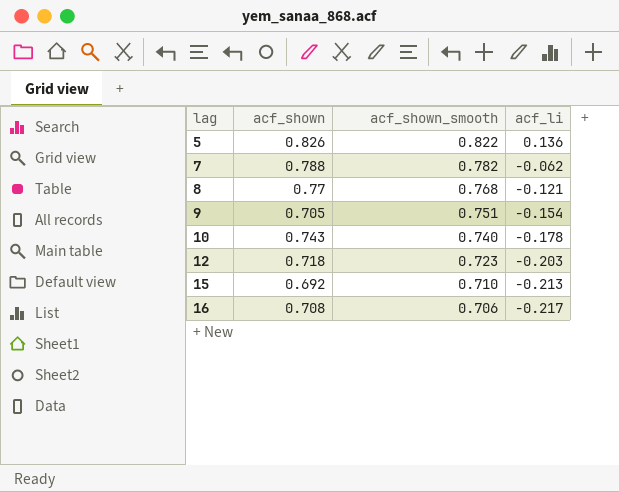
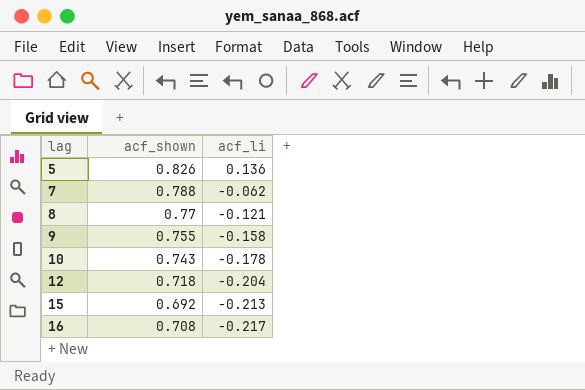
column acf_shown_smooth | position: 3 -> none
9 | acf_shown: 0.705 -> 0.755
9 | acf_li: -0.154 -> -0.158
12 | acf_li: -0.203 -> -0.204

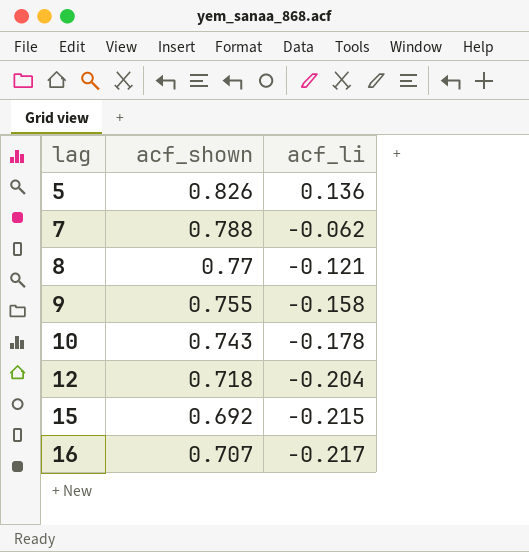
15 | acf_li: -0.213 -> -0.215
16 | acf_shown: 0.708 -> 0.707

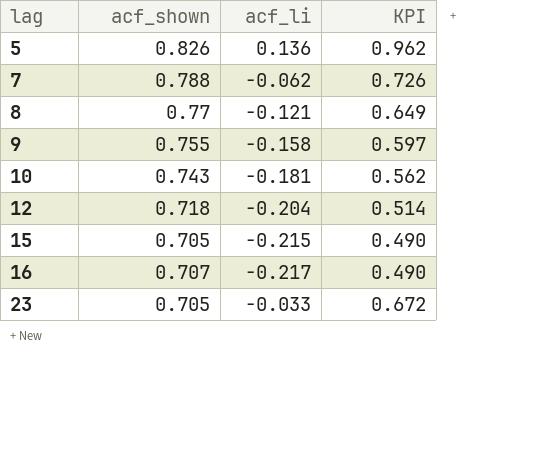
column KPI | formula: none -> [acf_shown] + [acf_li]
10 | acf_li: -0.178 -> -0.181
15 | acf_shown: 0.692 -> 0.705
row 23: none -> 0.705 | -0.033 | 0.672

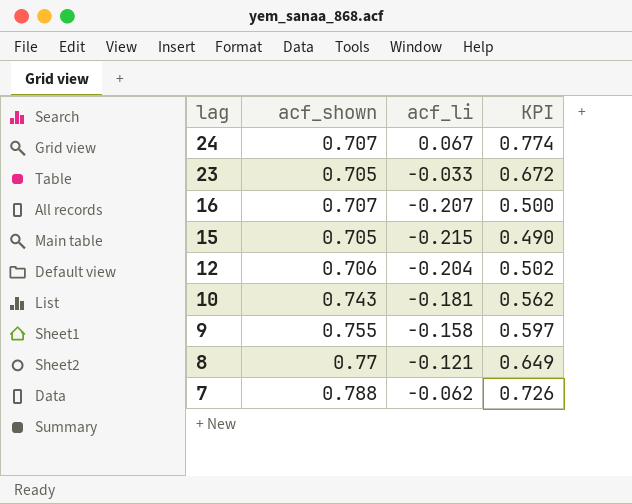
row order: lag ascending -> lag descending
row 5: 0.826 | 0.136 | 0.962 -> none
row 24: none -> 0.707 | 0.067 | 0.774
16 | acf_li: -0.217 -> -0.207
16 | KPI: 0.490 -> 0.500
12 | acf_shown: 0.718 -> 0.706
12 | KPI: 0.514 -> 0.502

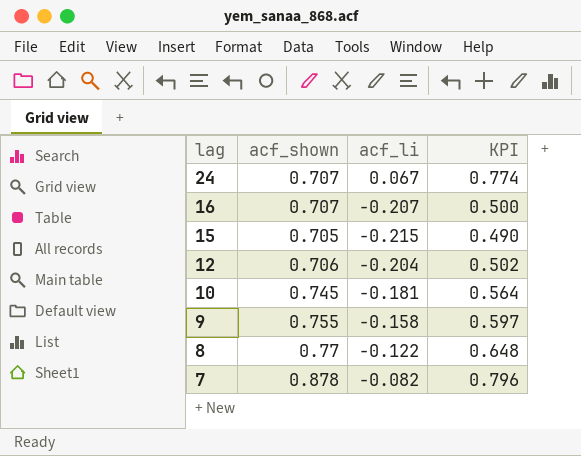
row 23: 0.705 | -0.033 | 0.672 -> none
10 | acf_shown: 0.743 -> 0.745
10 | KPI: 0.562 -> 0.564
8 | acf_li: -0.121 -> -0.122
8 | KPI: 0.649 -> 0.648
7 | acf_shown: 0.788 -> 0.878
7 | acf_li: -0.062 -> -0.082
7 | KPI: 0.726 -> 0.796

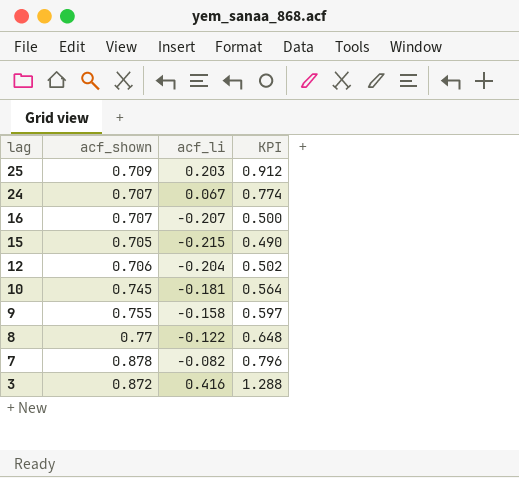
row 25: none -> 0.709 | 0.203 | 0.912
row 3: none -> 0.872 | 0.416 | 1.288

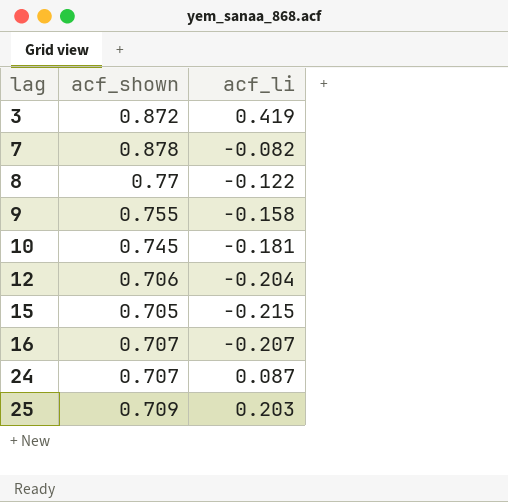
row order: lag descending -> lag ascending
column KPI | formula: [acf_shown] + [acf_li] -> none
3 | acf_li: 0.416 -> 0.419
24 | acf_li: 0.067 -> 0.087

